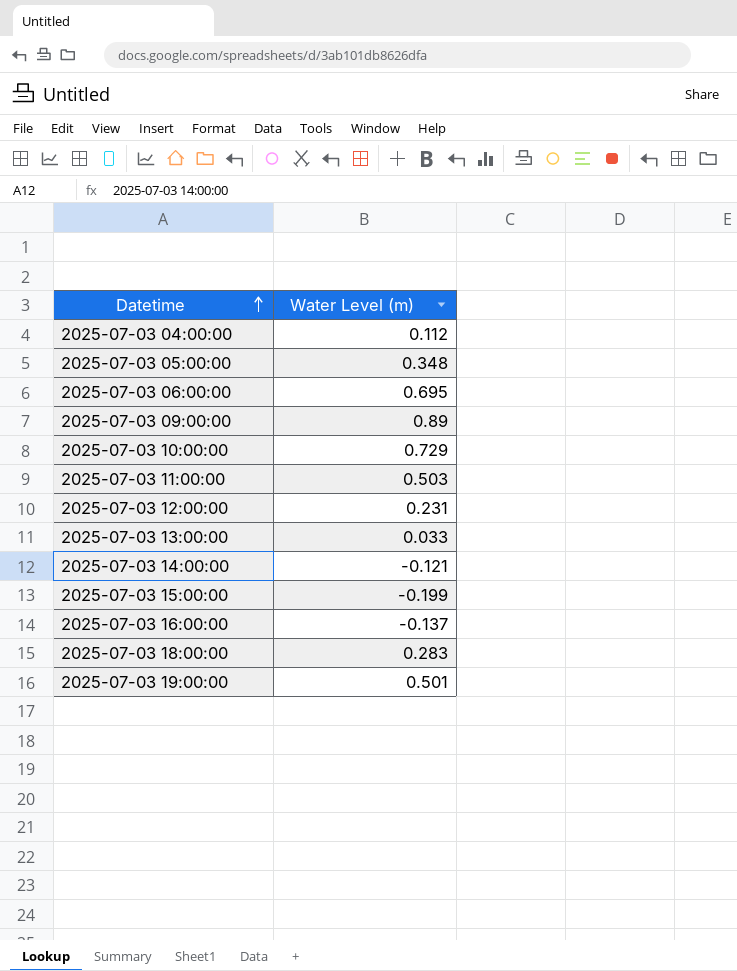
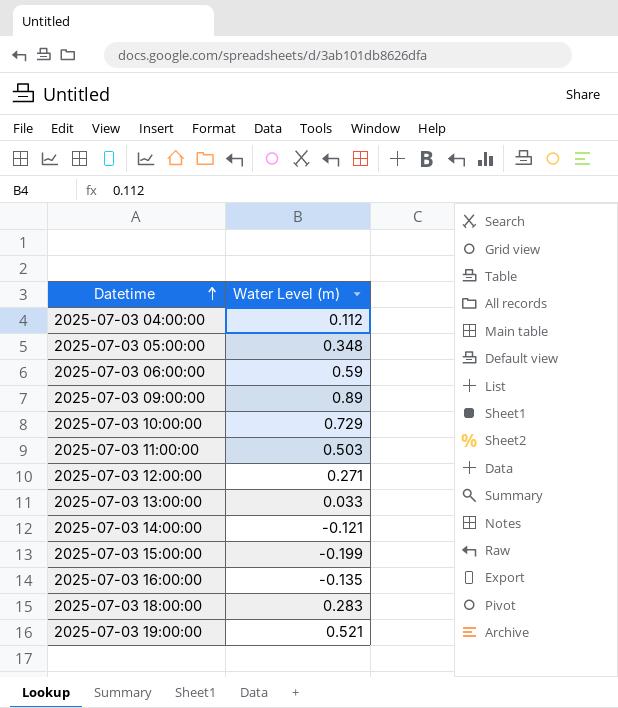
2025-07-03 06:00:00 | Water Level (m): 0.695 -> 0.59
2025-07-03 12:00:00 | Water Level (m): 0.231 -> 0.271
2025-07-03 16:00:00 | Water Level (m): -0.137 -> -0.135
2025-07-03 19:00:00 | Water Level (m): 0.501 -> 0.521

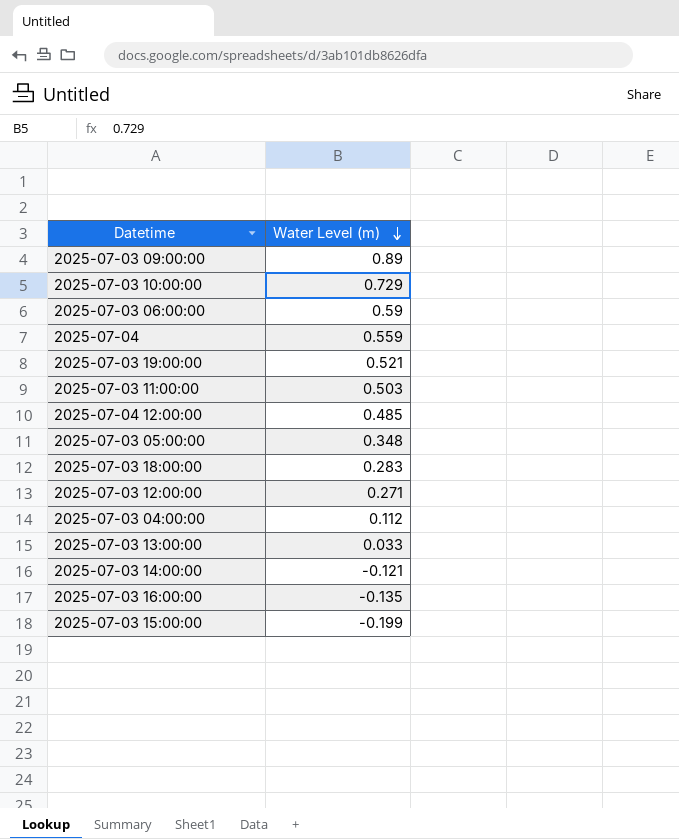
row order: Datetime ascending -> Water Level (m) descending
row 2025-07-04: none -> 0.559
row 2025-07-04 12:00:00: none -> 0.485

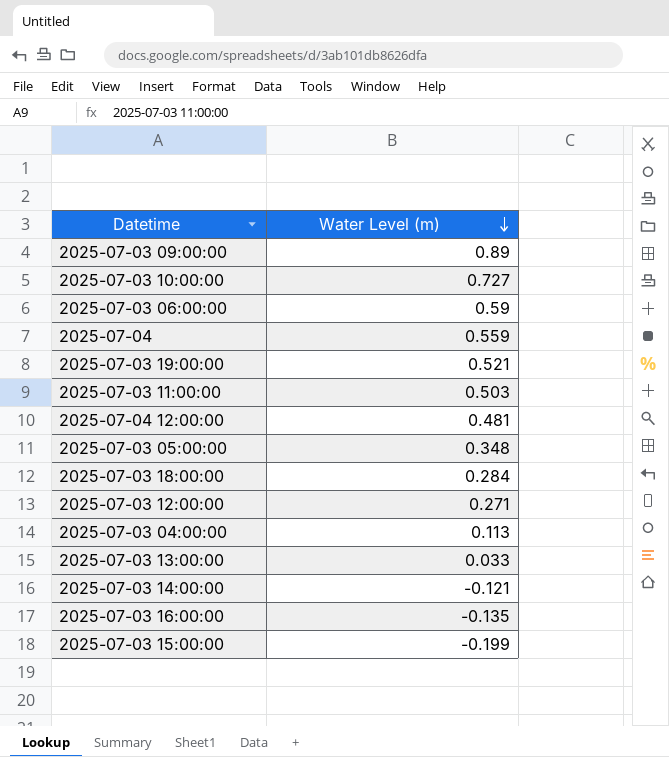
2025-07-03 10:00:00 | Water Level (m): 0.729 -> 0.727
2025-07-04 12:00:00 | Water Level (m): 0.485 -> 0.481
2025-07-03 18:00:00 | Water Level (m): 0.283 -> 0.284
2025-07-03 04:00:00 | Water Level (m): 0.112 -> 0.113

